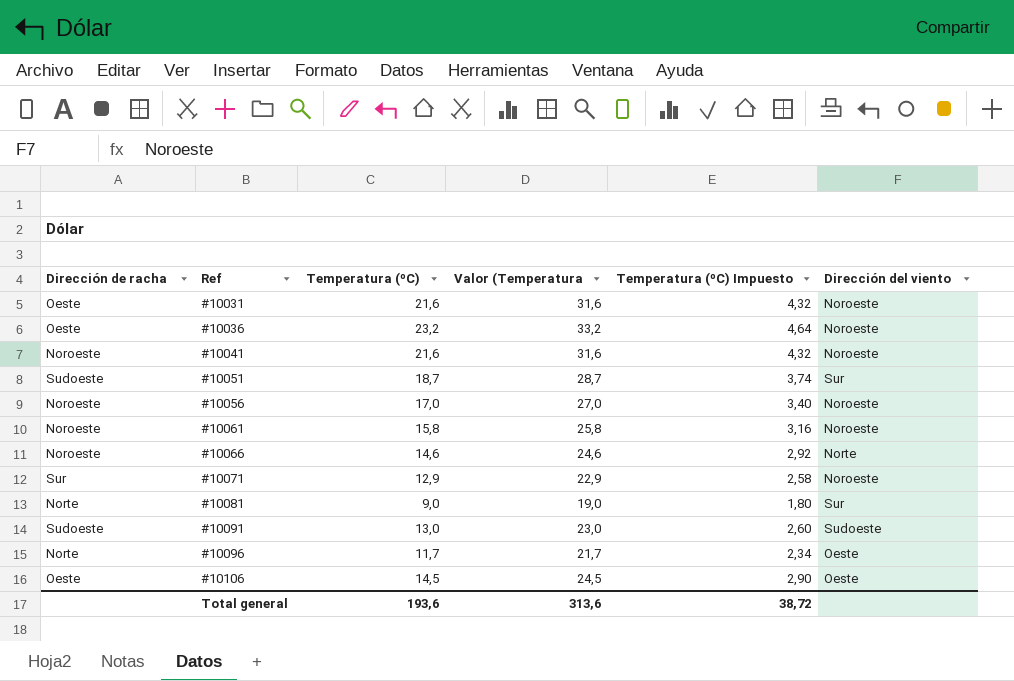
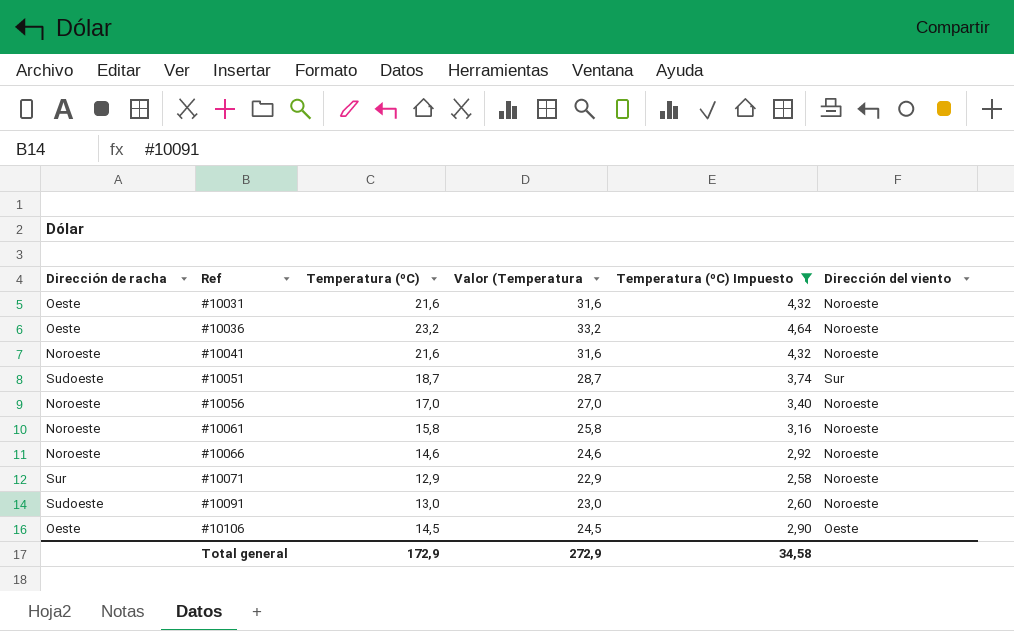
filter: none -> Temperatura (ºC) Impuesto >= 2,58
#10066 | Dirección del viento: Norte -> Noroeste
#10091 | Dirección del viento: Sudoeste -> Noroeste
Total general | Temperatura (ºC): 193,6 -> 172,9
Total general | Valor (Temperatura: 313,6 -> 272,9
Total general | Temperatura (ºC) Impuesto: 38,72 -> 34,58

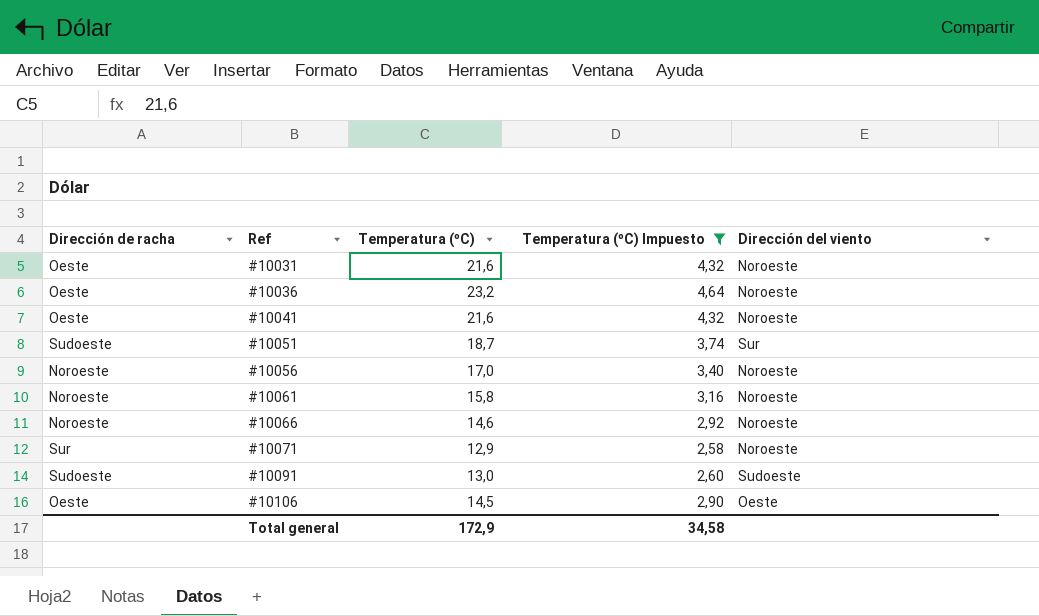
column Valor (Temperatura | formula: [Temperatura (ºC)] + 10 -> none
#10041 | Dirección de racha: Noroeste -> Oeste
#10091 | Dirección del viento: Noroeste -> Sudoeste

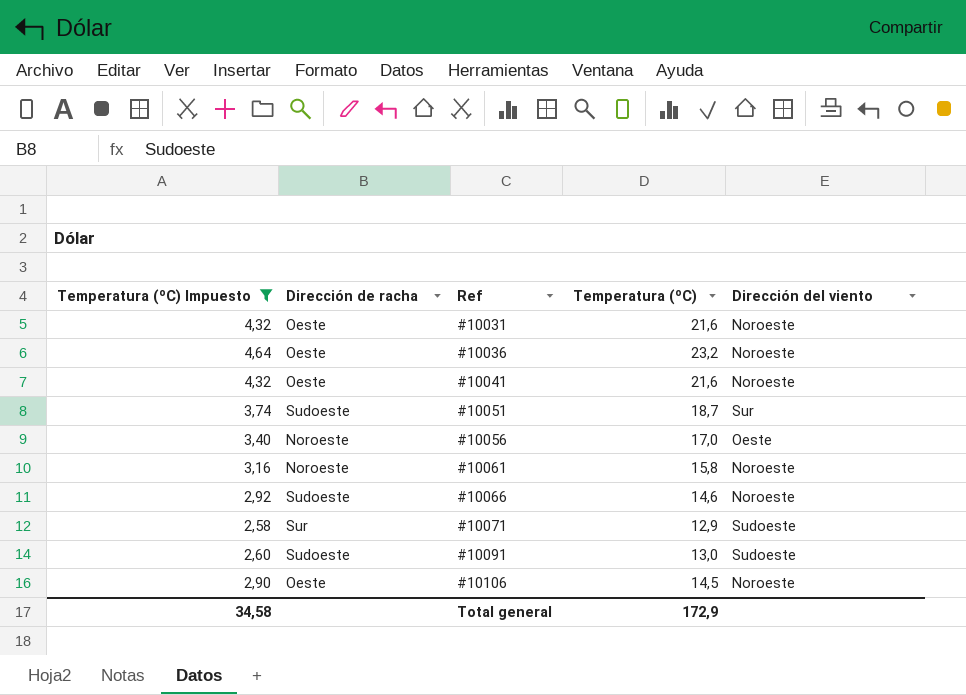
column Temperatura (ºC) Impuesto | position: 4 -> 1
#10056 | Dirección del viento: Noroeste -> Oeste
#10066 | Dirección de racha: Noroeste -> Sudoeste
#10071 | Dirección del viento: Noroeste -> Sudoeste
#10106 | Dirección del viento: Oeste -> Noroeste

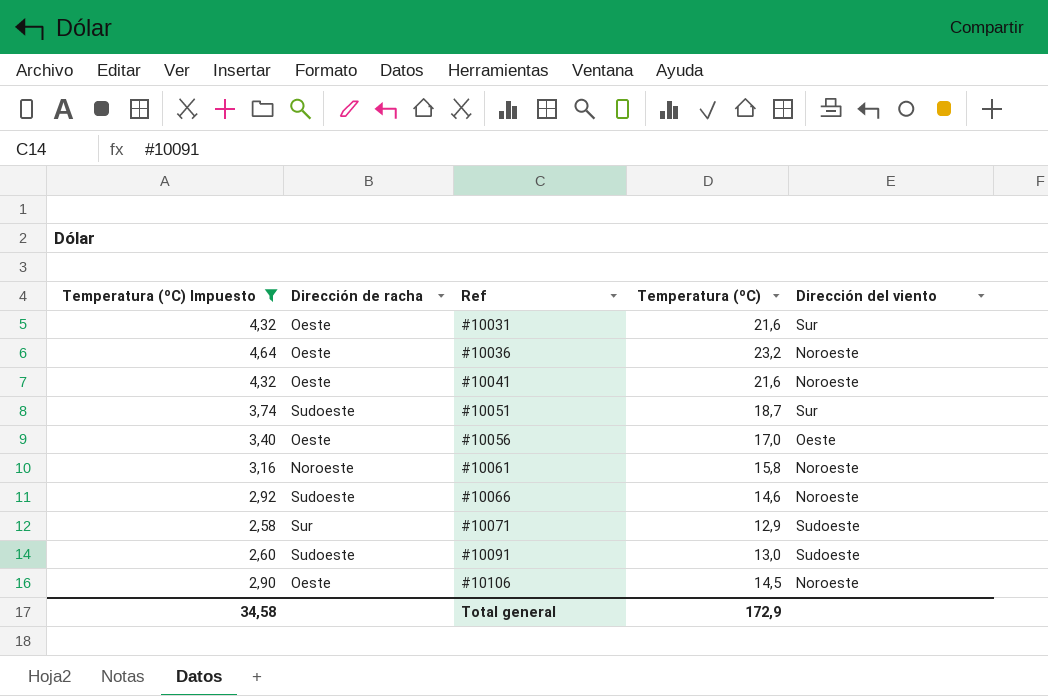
#10031 | Dirección del viento: Noroeste -> Sur
#10056 | Dirección de racha: Noroeste -> Oeste

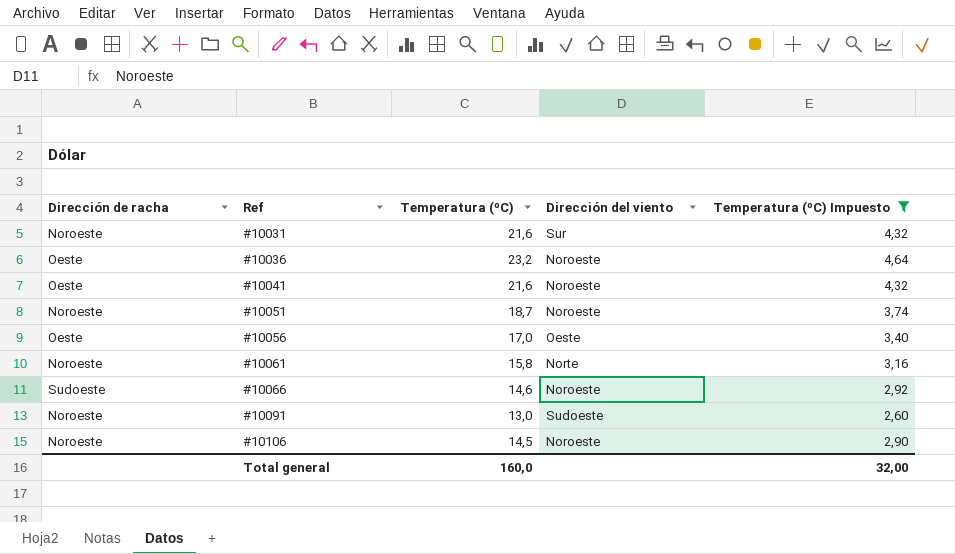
column Temperatura (ºC) Impuesto | position: 1 -> 5
row #10071: 2,58 | Sur | 12,9 | Sudoeste -> none
#10031 | Dirección de racha: Oeste -> Noroeste
#10051 | Dirección de racha: Sudoeste -> Noroeste
#10051 | Dirección del viento: Sur -> Noroeste
#10061 | Dirección del viento: Noroeste -> Norte
#10091 | Dirección de racha: Sudoeste -> Noroeste
#10106 | Dirección de racha: Oeste -> Noroeste
Total general | Temperatura (ºC): 172,9 -> 160,0
Total general | Temperatura (ºC) Impuesto: 34,58 -> 32,00

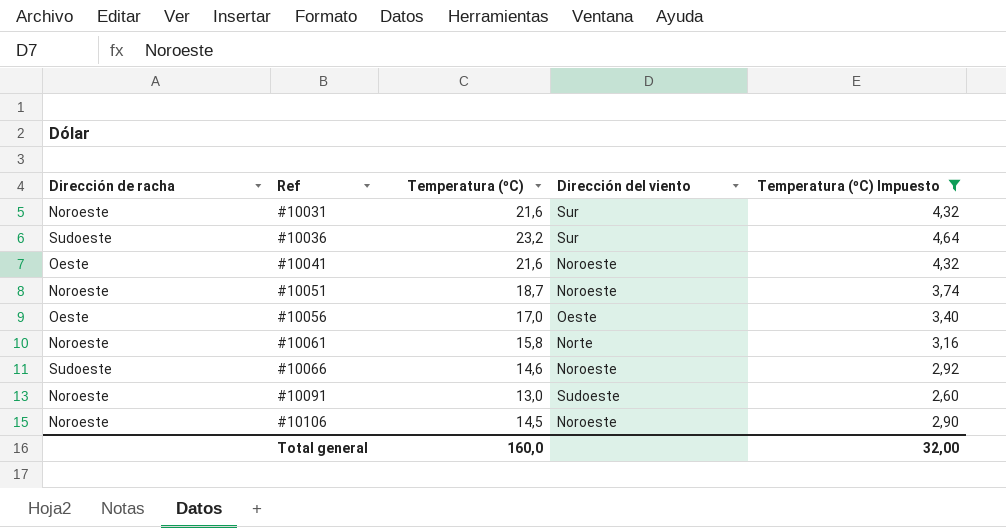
#10036 | Dirección de racha: Oeste -> Sudoeste
#10036 | Dirección del viento: Noroeste -> Sur

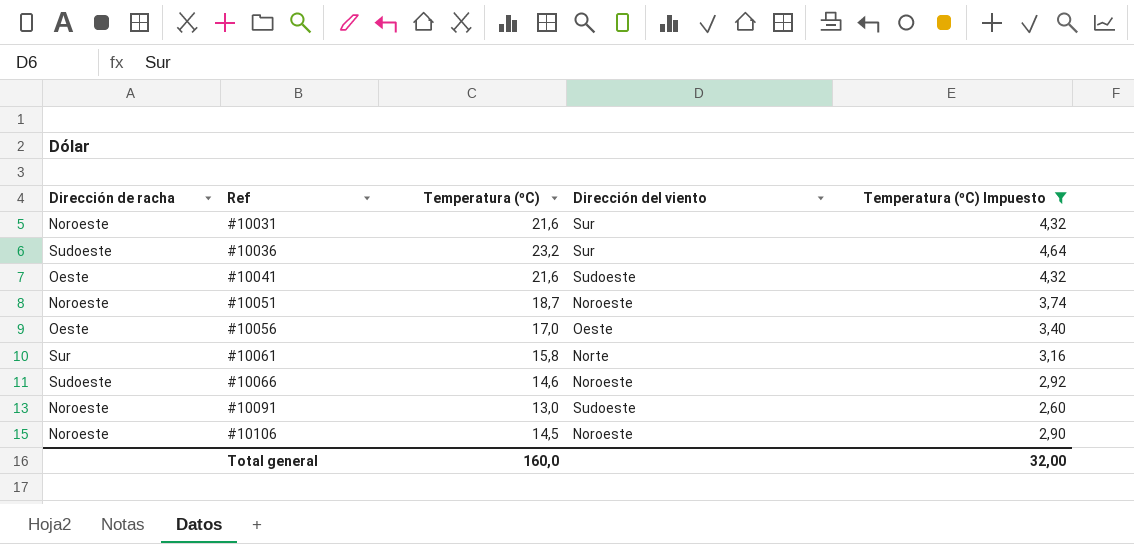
#10041 | Dirección del viento: Noroeste -> Sudoeste
#10061 | Dirección de racha: Noroeste -> Sur

